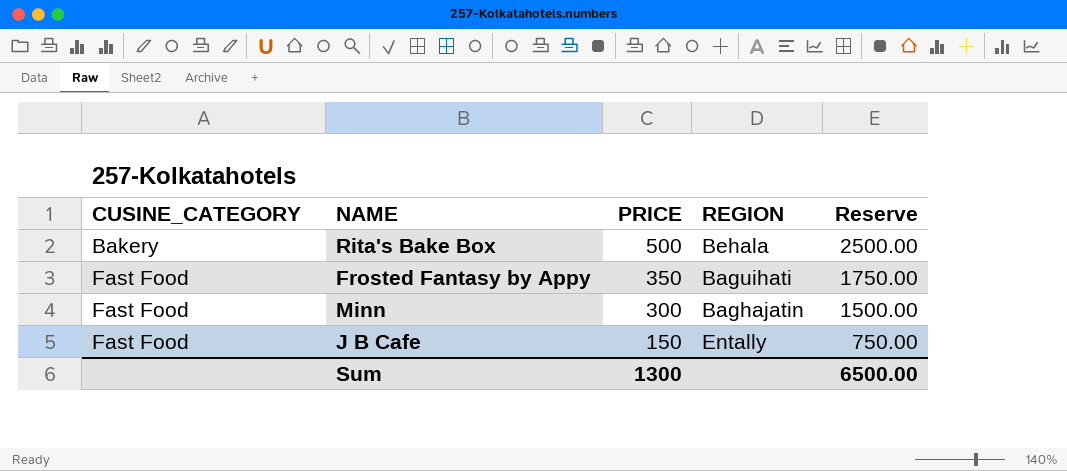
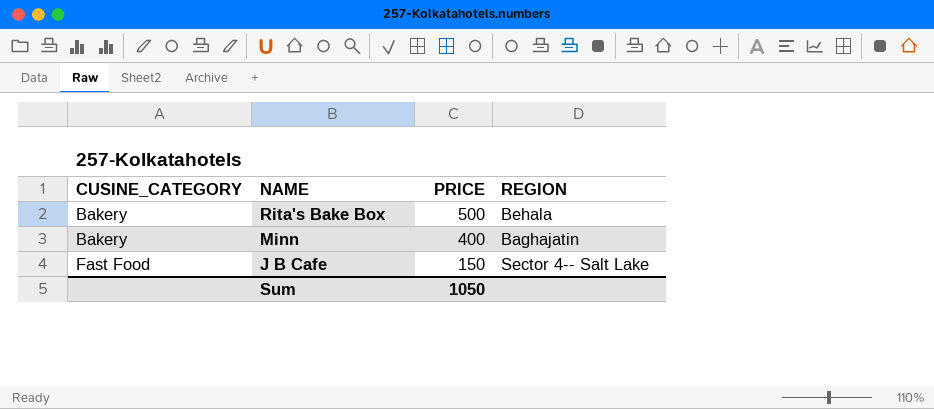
column Reserve | formula: [PRICE] * 5 -> none
row Frosted Fantasy by Appy: Fast Food | 350 | Baguihati | 1750.00 -> none
Minn | CUSINE_CATEGORY: Fast Food -> Bakery
Minn | PRICE: 300 -> 400
J B Cafe | REGION: Entally -> Sector 4-- Salt Lake
Sum | PRICE: 1300 -> 1050

